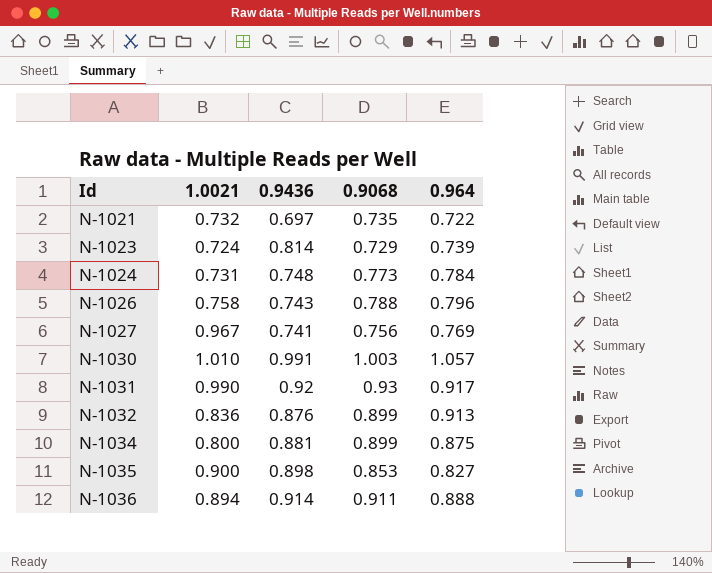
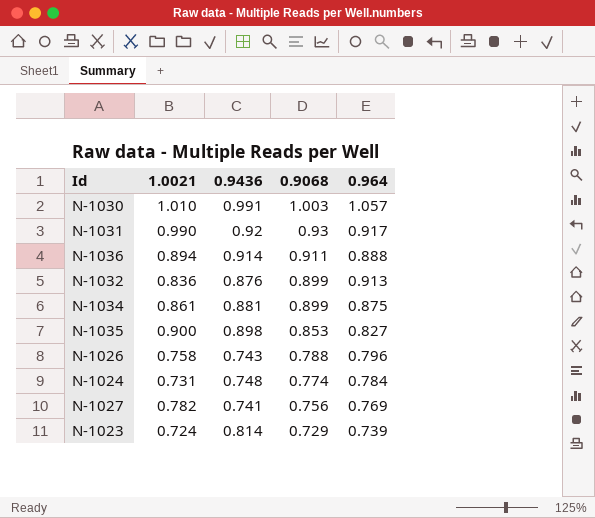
row order: Id ascending -> 0.9068 descending
row N-1021: 0.732 | 0.697 | 0.735 | 0.722 -> none
N-1034 | 1.0021: 0.800 -> 0.861
N-1024 | 0.9068: 0.773 -> 0.774
N-1027 | 1.0021: 0.967 -> 0.782

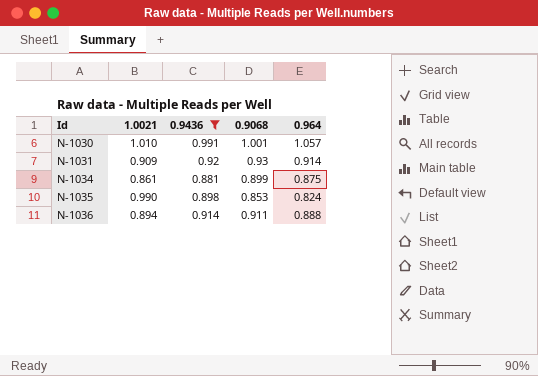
filter: none -> 0.9436 >= 0.881
row order: 0.9068 descending -> Id ascending
N-1030 | 0.9068: 1.003 -> 1.001
N-1031 | 1.0021: 0.990 -> 0.909
N-1031 | 0.964: 0.917 -> 0.914
N-1035 | 1.0021: 0.900 -> 0.990
N-1035 | 0.964: 0.827 -> 0.824

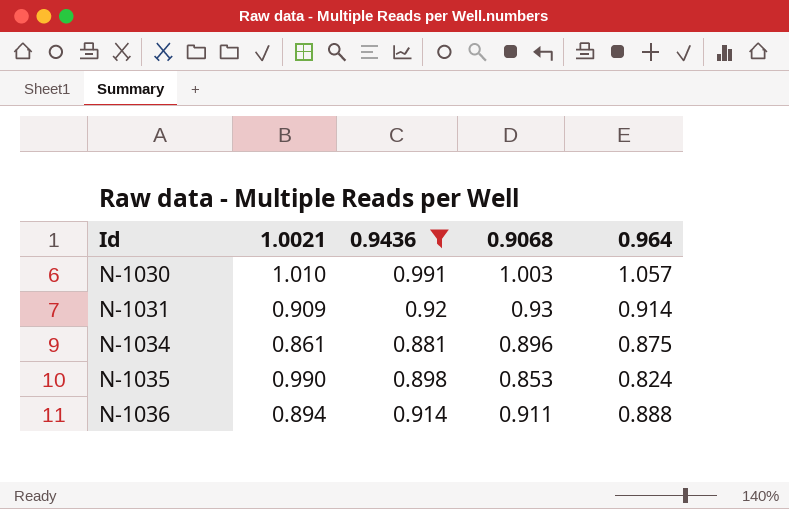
N-1030 | 0.9068: 1.001 -> 1.003
N-1034 | 0.9068: 0.899 -> 0.896

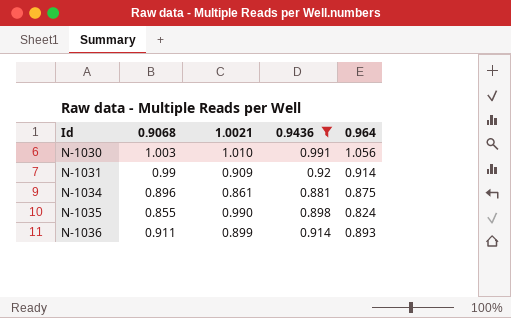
column 0.9068 | position: 4 -> 2
N-1030 | 0.964: 1.057 -> 1.056
N-1031 | 0.9068: 0.93 -> 0.99
N-1035 | 0.9068: 0.853 -> 0.855
N-1036 | 1.0021: 0.894 -> 0.899
N-1036 | 0.964: 0.888 -> 0.893

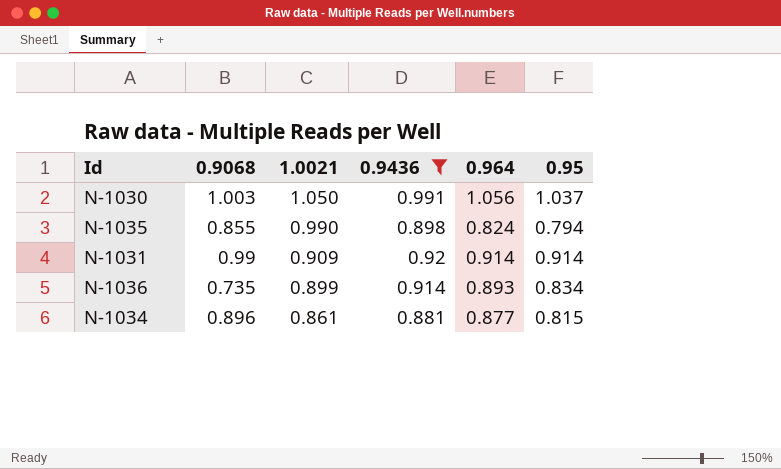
row order: Id ascending -> 1.0021 descending
column 0.95 | position: none -> 6
N-1030 | 1.0021: 1.010 -> 1.050
N-1036 | 0.9068: 0.911 -> 0.735
N-1034 | 0.964: 0.875 -> 0.877

